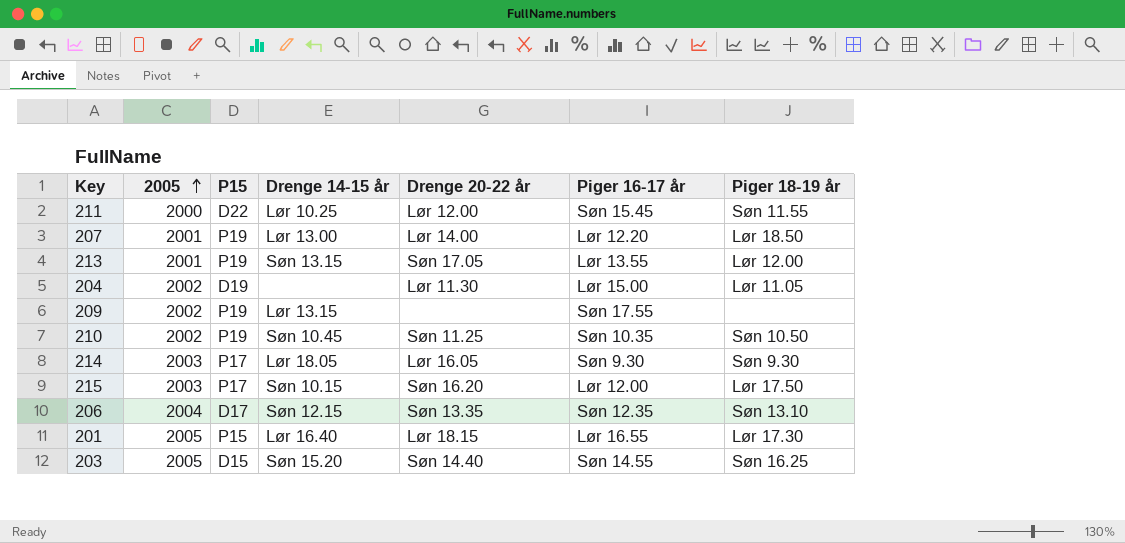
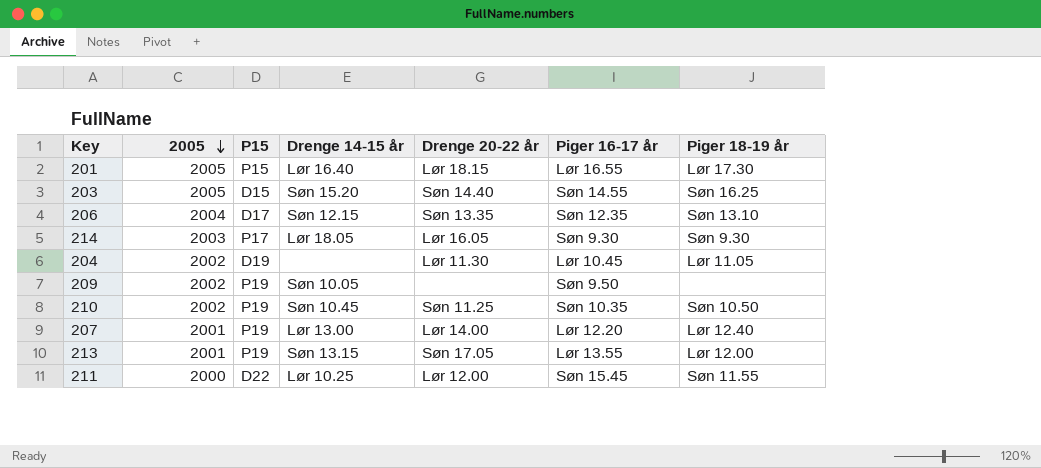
row order: 2005 ascending -> 2005 descending
row 215: 2003 | P17 | Søn 10.15 | Søn 16.20 | Lør 12.00 | Lør 17.50 -> none
204 | Piger 16-17 år: Lør 15.00 -> Lør 10.45
209 | Drenge 14-15 år: Lør 13.15 -> Søn 10.05
209 | Piger 16-17 år: Søn 17.55 -> Søn 9.50
207 | Piger 18-19 år: Lør 18.50 -> Lør 12.40

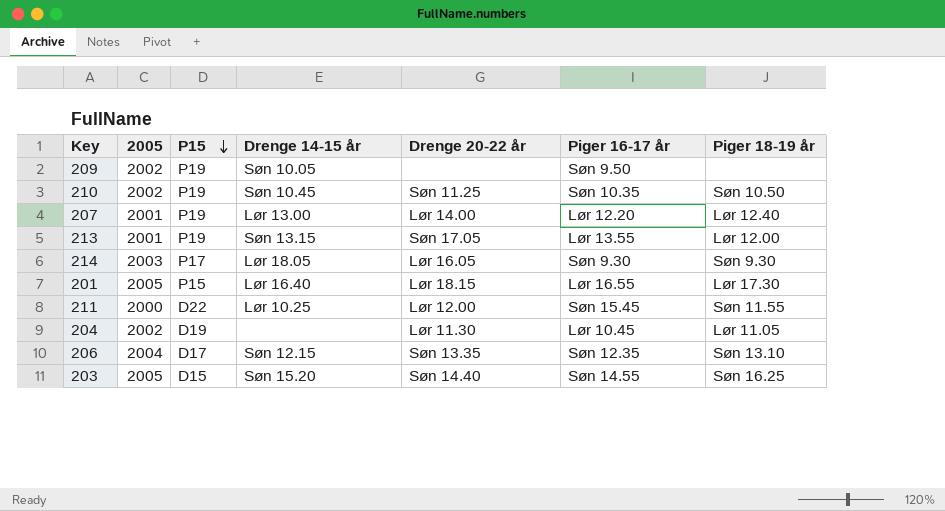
row order: 2005 descending -> P15 descending

